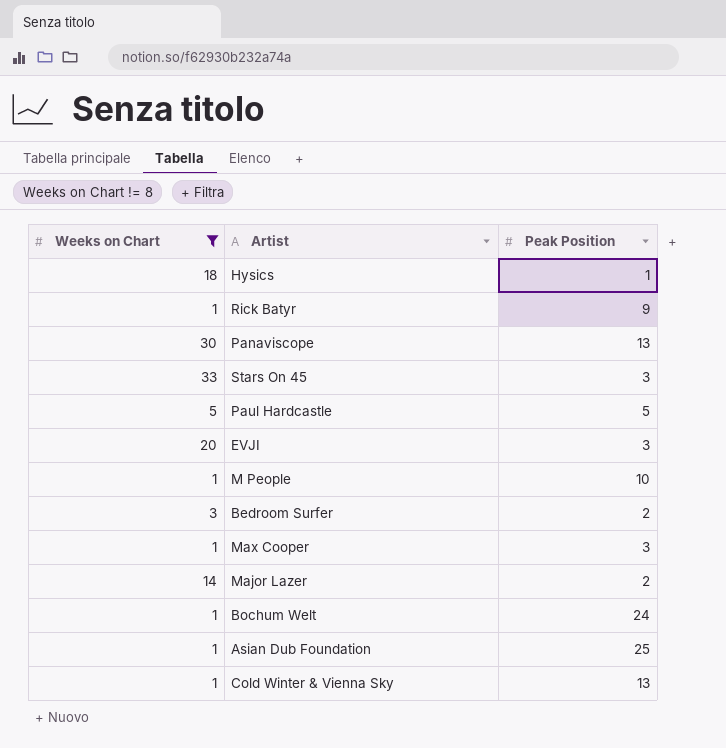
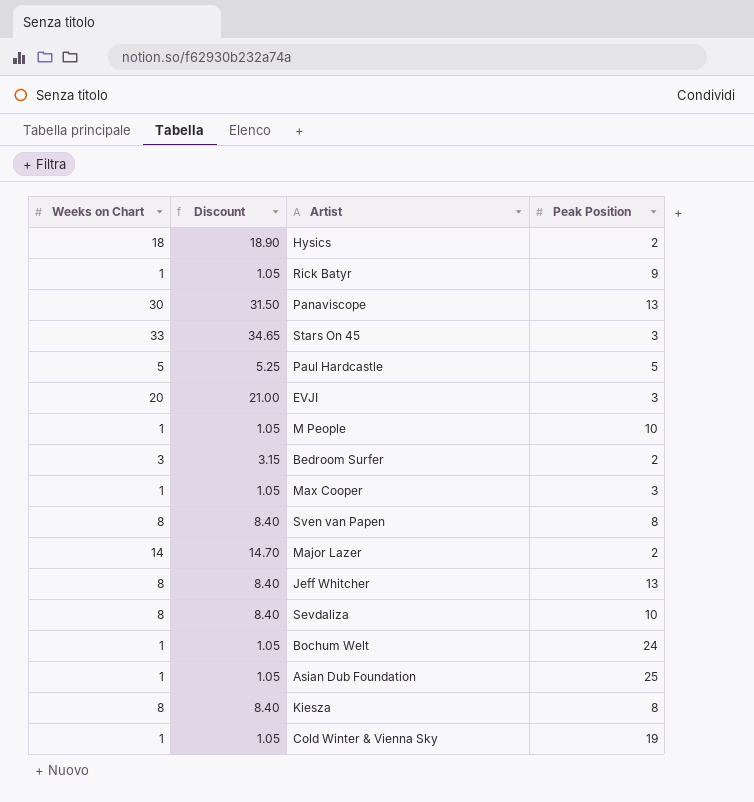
filter: Weeks on Chart != 8 -> none
column Discount | formula: none -> [Weeks on Chart] * 1.05
Hysics | Peak Position: 1 -> 2
Cold Winter & Vienna Sky | Peak Position: 13 -> 19

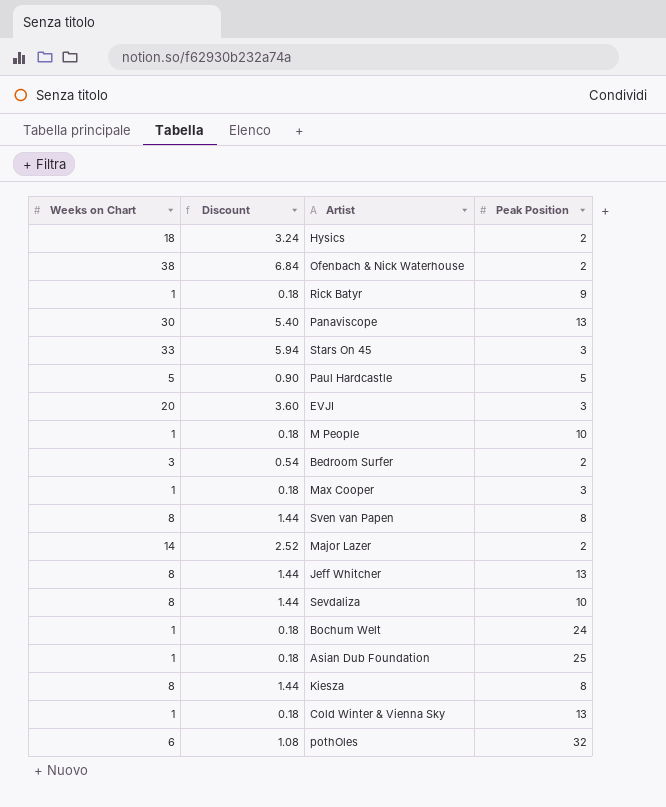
column Discount | formula: [Weeks on Chart] * 1.05 -> [Weeks on Chart] * 0.18
row Ofenbach & Nick Waterhouse: none -> 38 | 6.84 | 2
Cold Winter & Vienna Sky | Peak Position: 19 -> 13
row pothOles: none -> 6 | 1.08 | 32

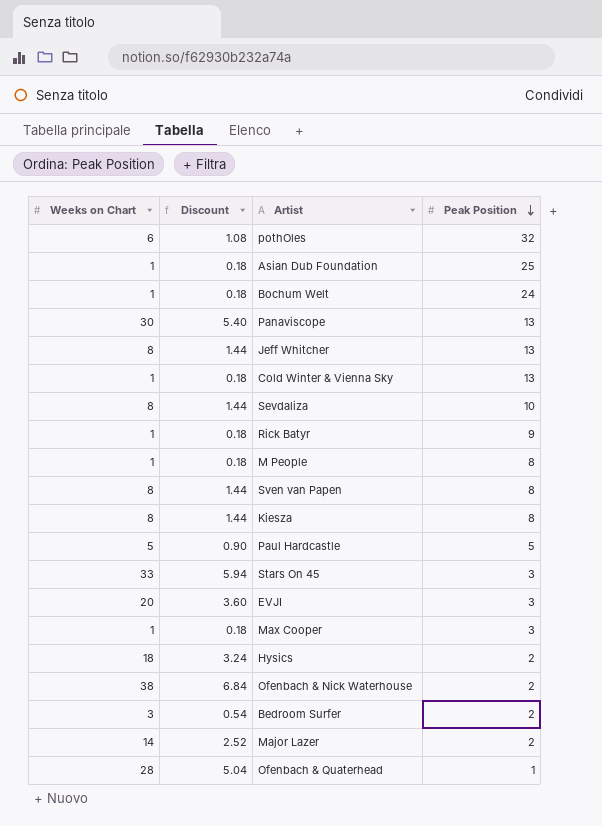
row order: none -> Peak Position descending
M People | Peak Position: 10 -> 8
row Ofenbach & Quaterhead: none -> 28 | 5.04 | 1

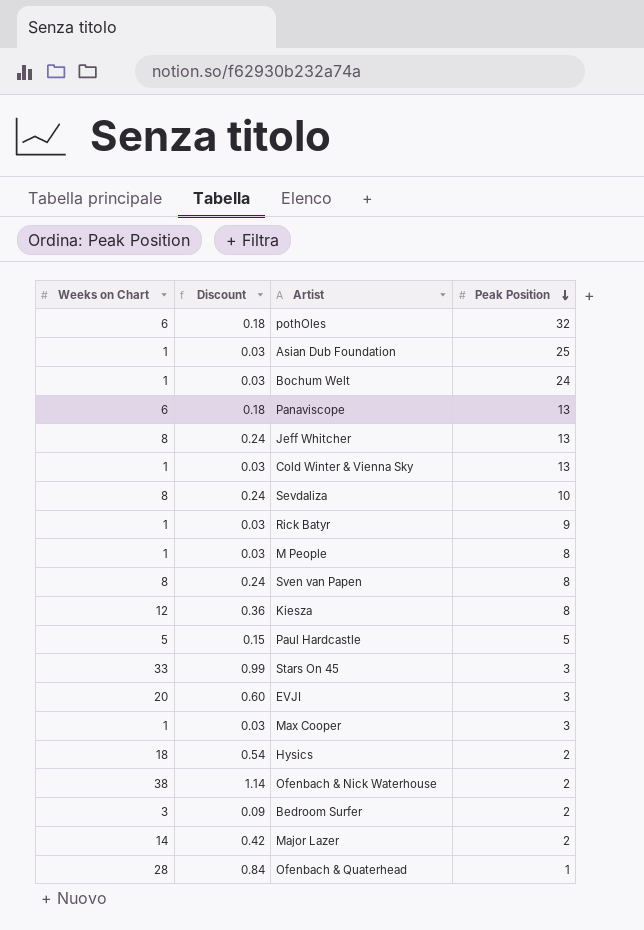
column Discount | formula: [Weeks on Chart] * 0.18 -> [Weeks on Chart] * 0.03
Panaviscope | Weeks on Chart: 30 -> 6
Kiesza | Weeks on Chart: 8 -> 12

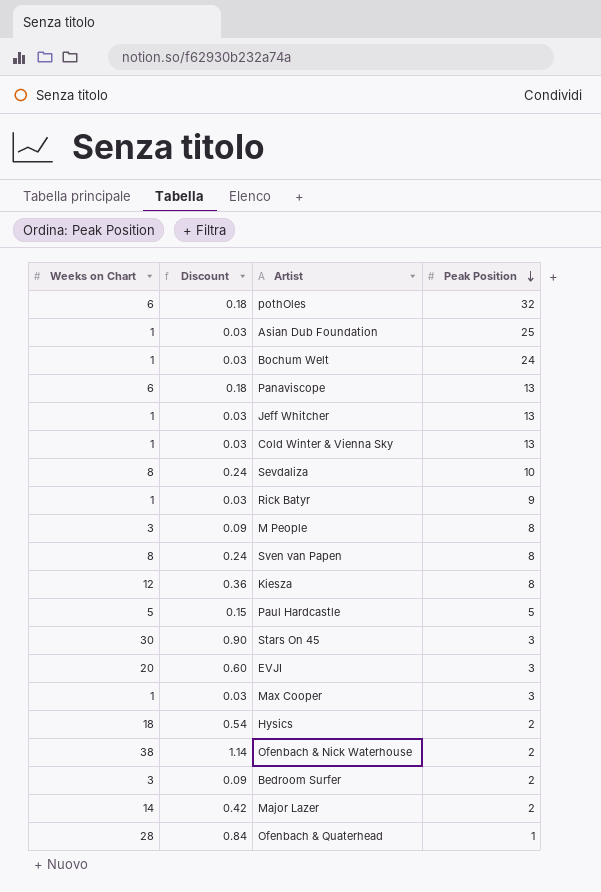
Jeff Whitcher | Weeks on Chart: 8 -> 1
Jeff Whitcher | Discount: 0.24 -> 0.03
M People | Weeks on Chart: 1 -> 3
M People | Discount: 0.03 -> 0.09
Stars On 45 | Weeks on Chart: 33 -> 30
Stars On 45 | Discount: 0.99 -> 0.90

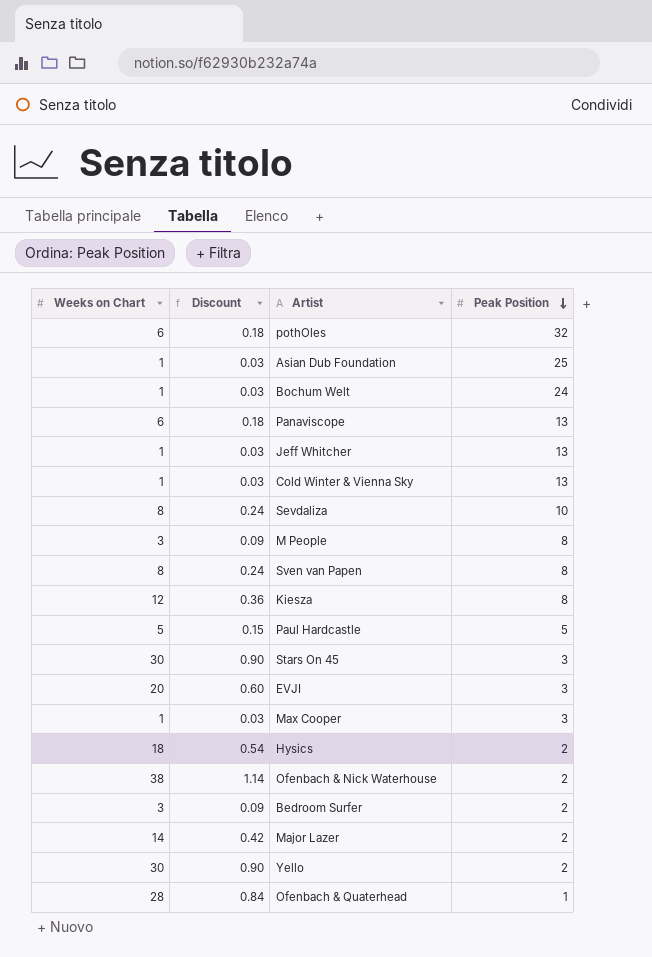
row Rick Batyr: 1 | 0.03 | 9 -> none
row Yello: none -> 30 | 0.90 | 2

